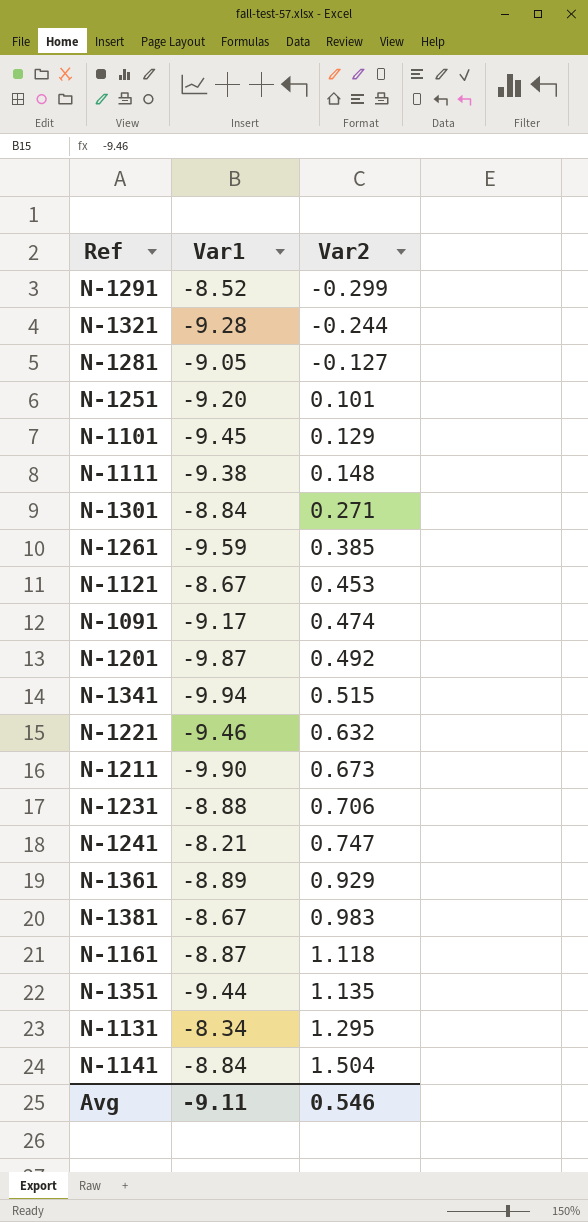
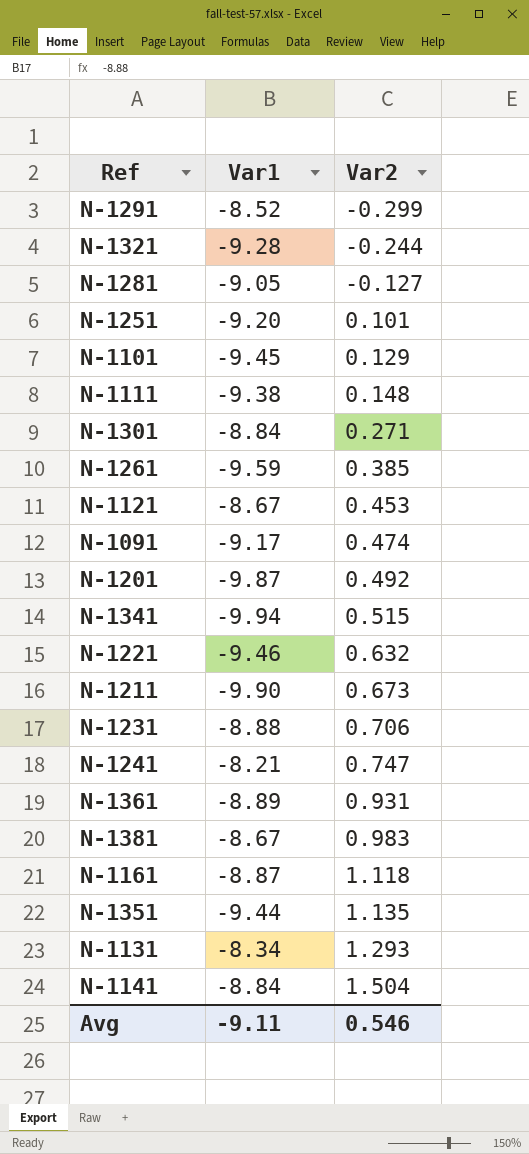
N-1361 | Var2: 0.929 -> 0.931
N-1131 | Var2: 1.295 -> 1.293

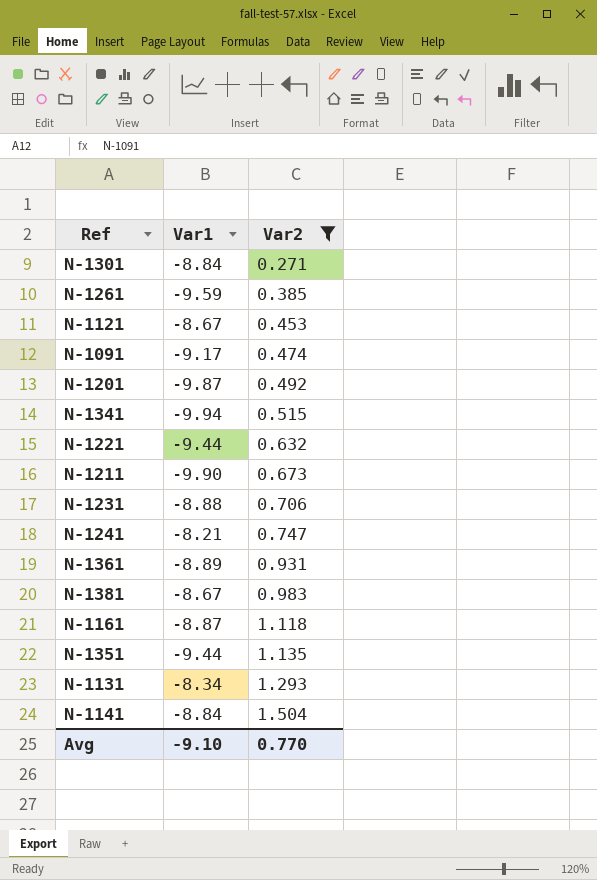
filter: none -> Var2 >= 0.271
N-1221 | Var1: -9.46 -> -9.44
Avg | Var1: -9.11 -> -9.10
Avg | Var2: 0.546 -> 0.770

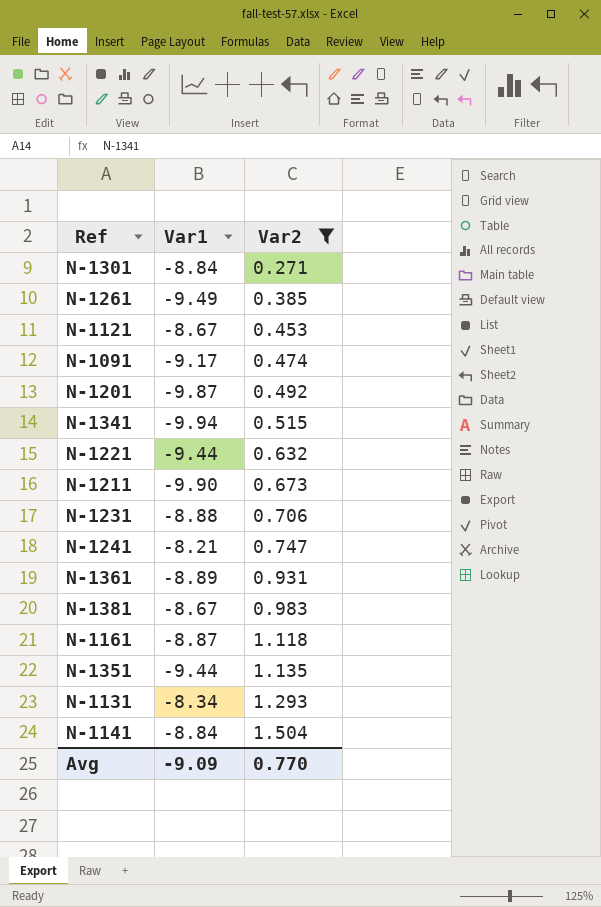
N-1261 | Var1: -9.59 -> -9.49
Avg | Var1: -9.10 -> -9.09

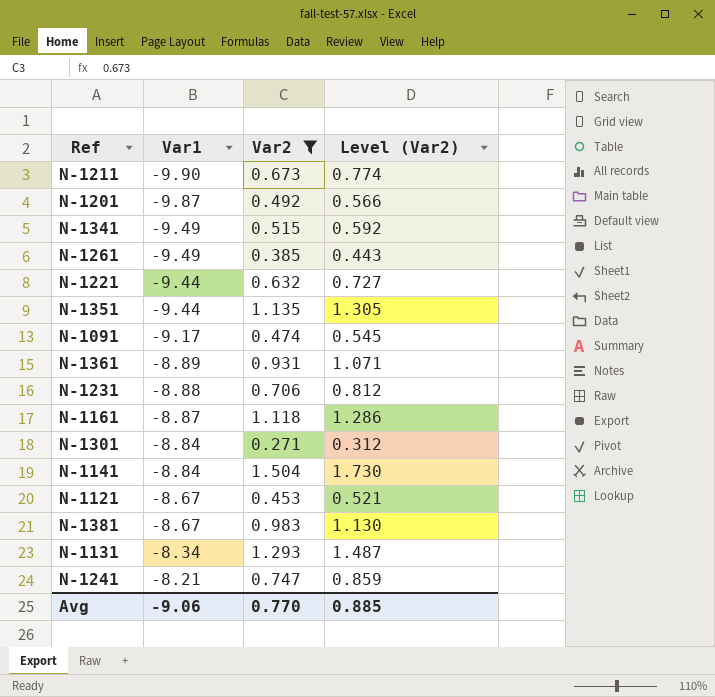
row order: Var2 ascending -> Var1 ascending
column Level (Var2) | formula: none -> [Var2] * 1.15
N-1341 | Var1: -9.94 -> -9.49
Avg | Var1: -9.09 -> -9.06

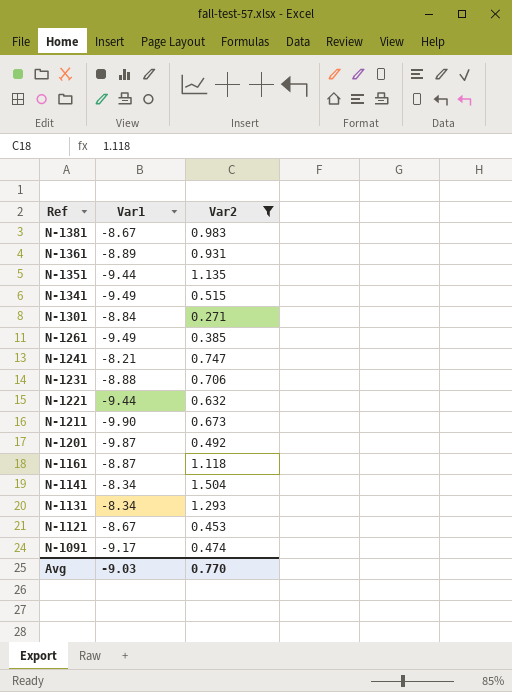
row order: Var1 ascending -> Ref descending
column Level (Var2) | formula: [Var2] * 1.15 -> none
N-1141 | Var1: -8.84 -> -8.34
Avg | Var1: -9.06 -> -9.03

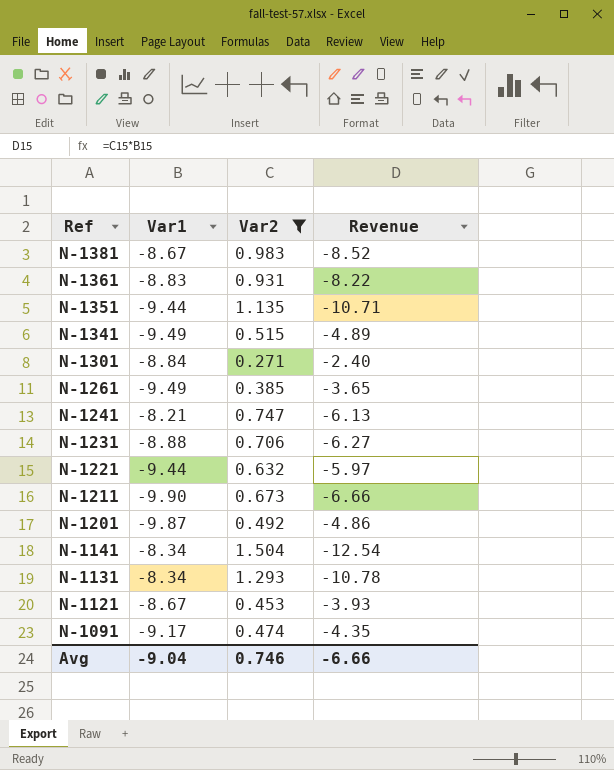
column Revenue | formula: none -> [Var1] * [Var2]
row N-1161: -8.87 | 1.118 -> none
N-1361 | Var1: -8.89 -> -8.83
Avg | Var1: -9.03 -> -9.04
Avg | Var2: 0.770 -> 0.746

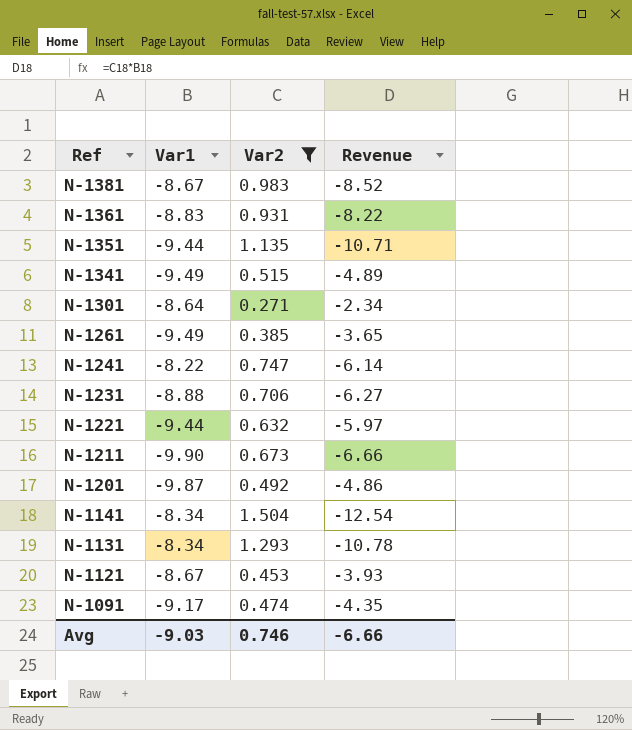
N-1301 | Var1: -8.84 -> -8.64
N-1301 | Revenue: -2.40 -> -2.34
N-1241 | Var1: -8.21 -> -8.22
N-1241 | Revenue: -6.13 -> -6.14
Avg | Var1: -9.04 -> -9.03

